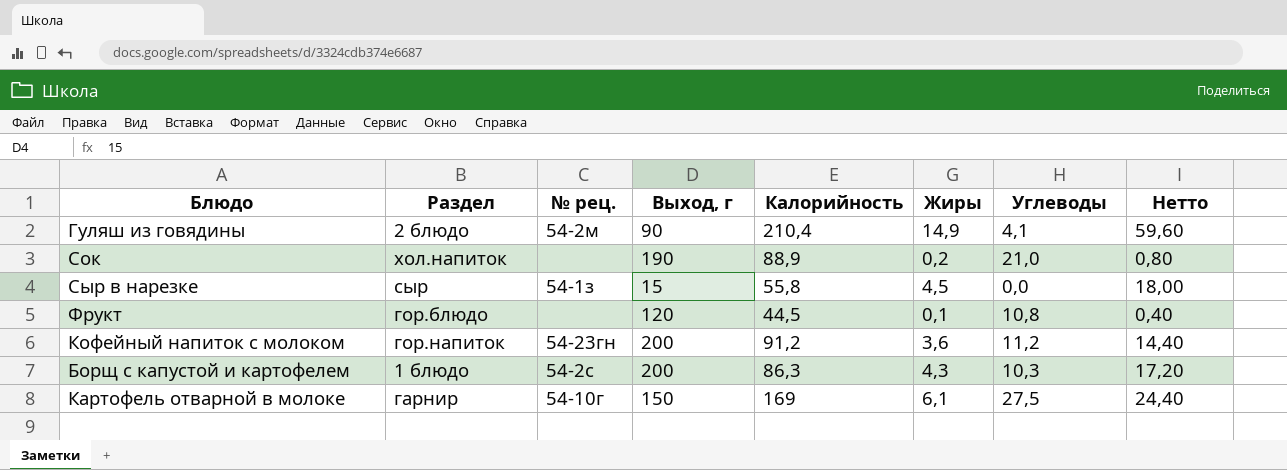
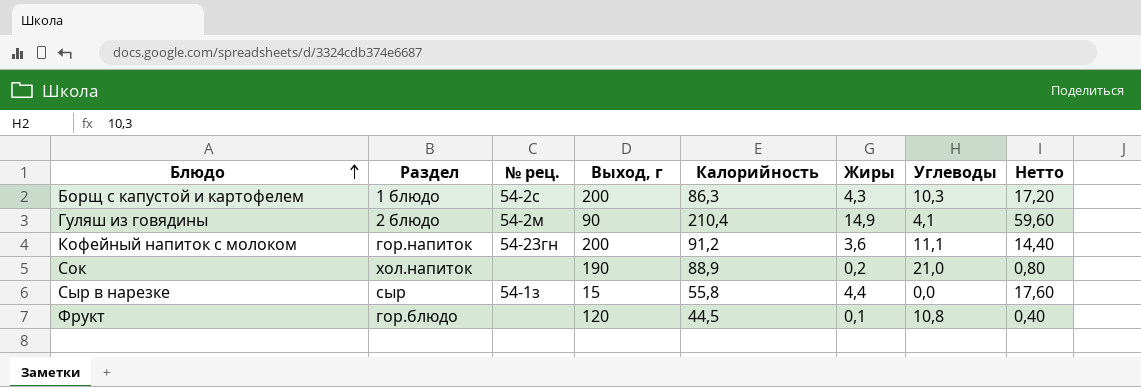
row order: none -> Блюдо ascending
row Картофель отварной в молоке: гарнир | 54-10г | 150 | 169 | 6,1 | 27,5 | 24,40 -> none
Кофейный напиток с молоком | Углеводы: 11,2 -> 11,1
Сыр в нарезке | Жиры: 4,5 -> 4,4
Сыр в нарезке | Нетто: 18,00 -> 17,60

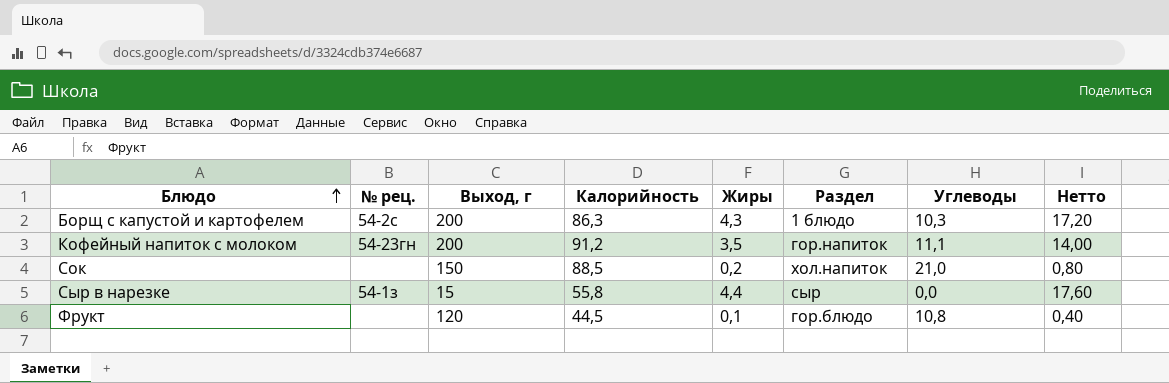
column Раздел | position: 2 -> 6
row Гуляш из говядины: 2 блюдо | 54-2м | 90 | 210,4 | 14,9 | 4,1 | 59,60 -> none
Кофейный напиток с молоком | Жиры: 3,6 -> 3,5
Кофейный напиток с молоком | Нетто: 14,40 -> 14,00
Сок | Выход, г: 190 -> 150
Сок | Калорийность: 88,9 -> 88,5

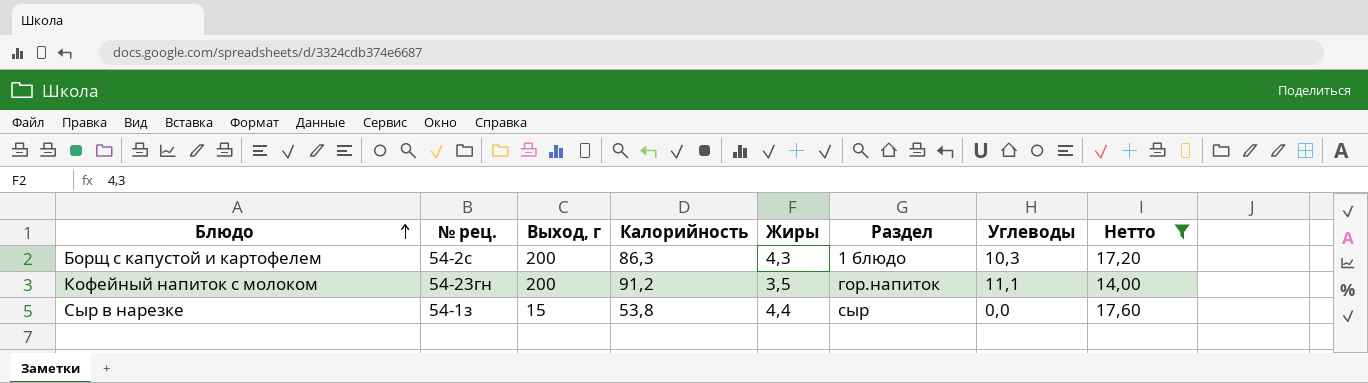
filter: none -> Нетто >= 14,00
Сыр в нарезке | Калорийность: 55,8 -> 53,8

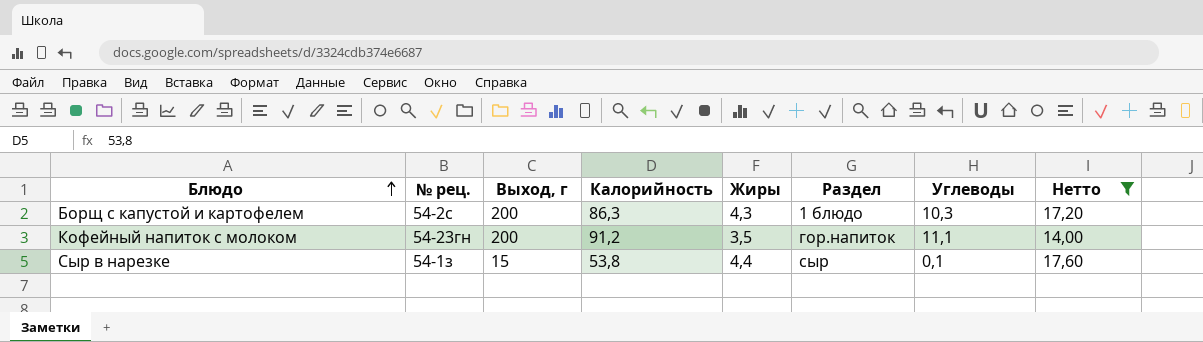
Сыр в нарезке | Углеводы: 0,0 -> 0,1

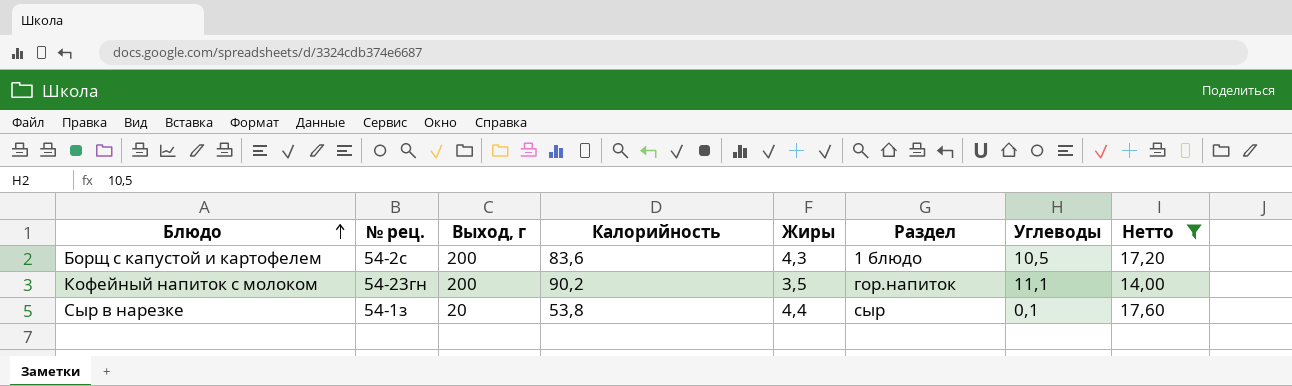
Борщ с капустой и картофелем | Калорийность: 86,3 -> 83,6
Борщ с капустой и картофелем | Углеводы: 10,3 -> 10,5
Кофейный напиток с молоком | Калорийность: 91,2 -> 90,2
Сыр в нарезке | Выход, г: 15 -> 20

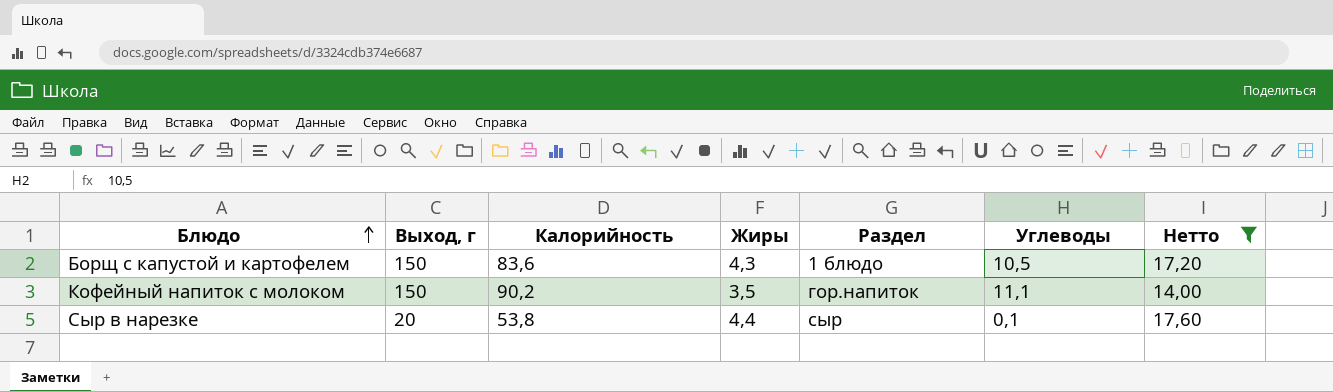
column № рец. | position: 2 -> none
Борщ с капустой и картофелем | Выход, г: 200 -> 150
Кофейный напиток с молоком | Выход, г: 200 -> 150

